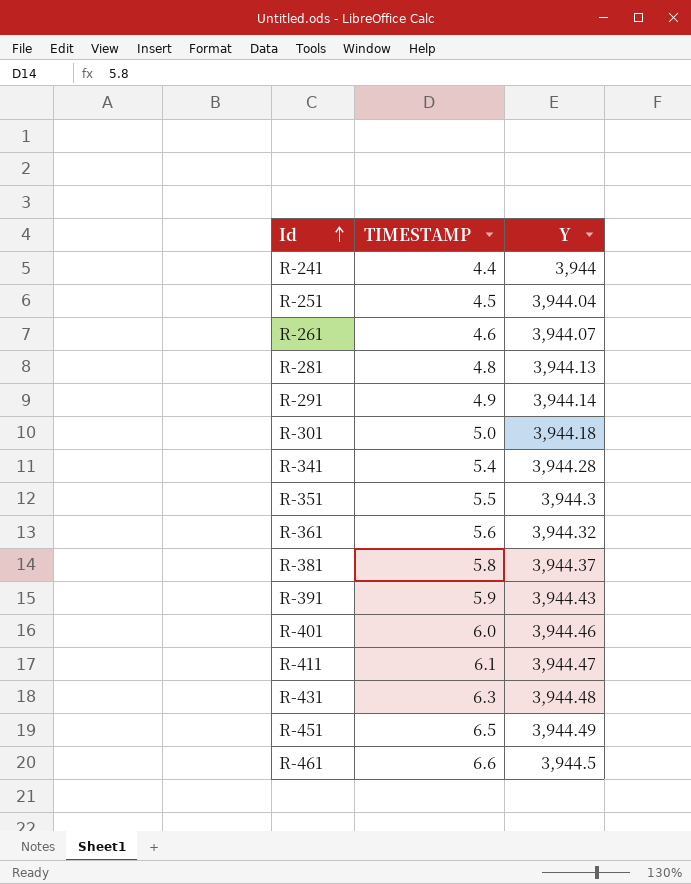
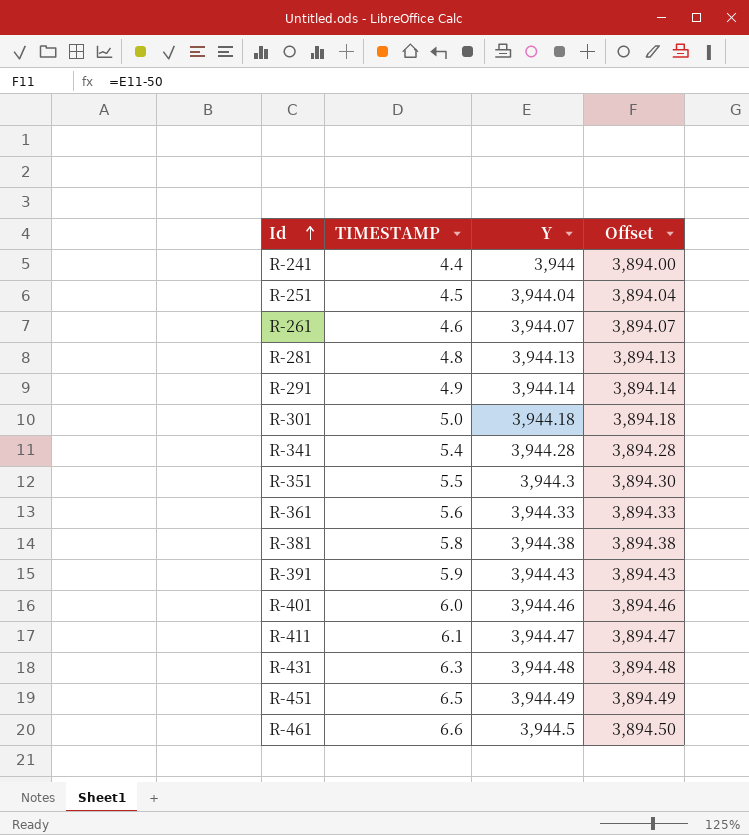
column Offset | formula: none -> [Y] - 50
R-361 | Y: 3,944.32 -> 3,944.33
R-381 | Y: 3,944.37 -> 3,944.38

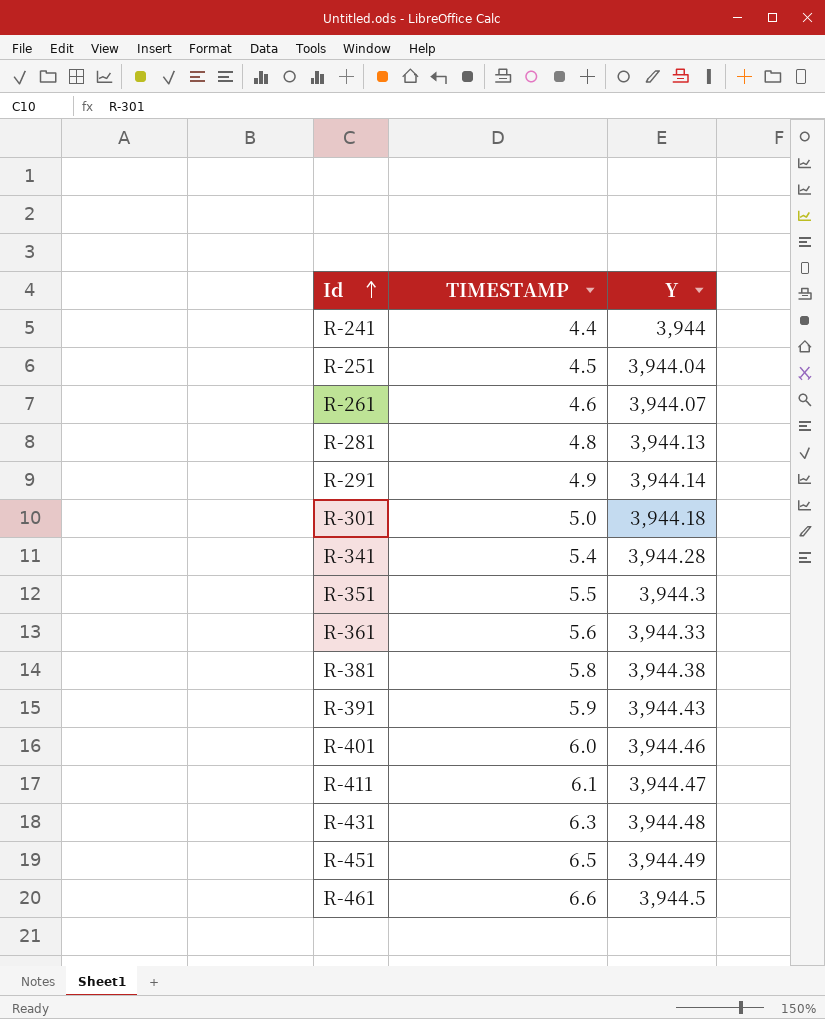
column Offset | formula: [Y] - 50 -> none

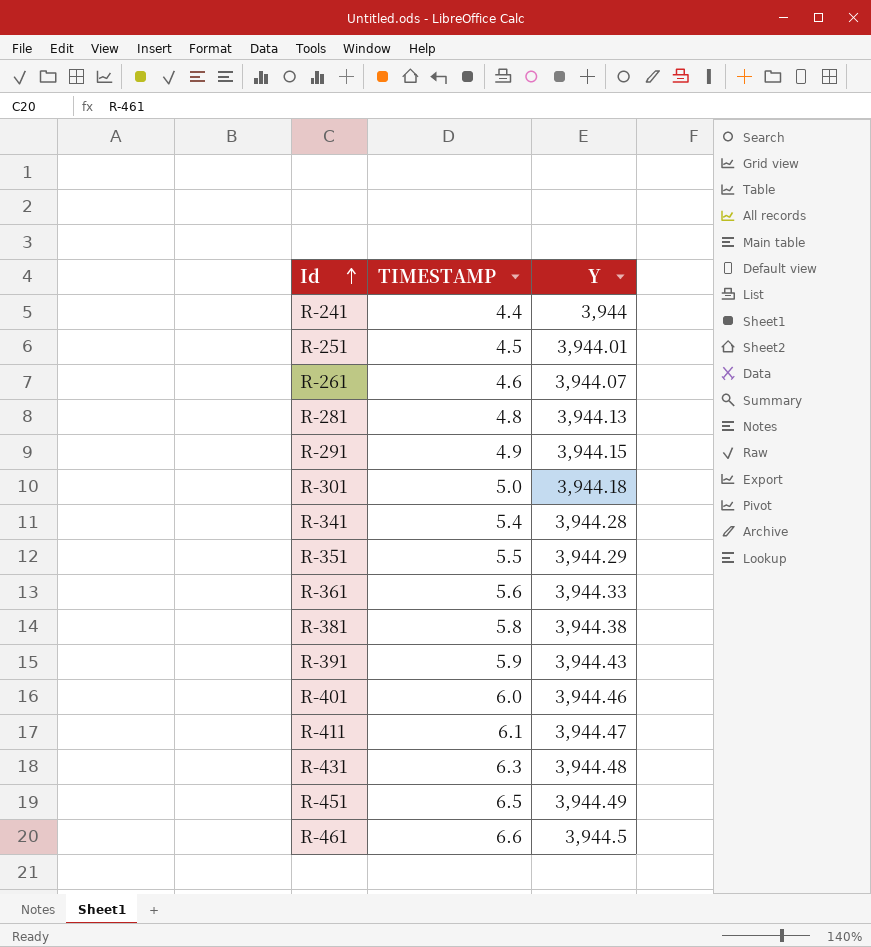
R-251 | Y: 3,944.04 -> 3,944.01
R-291 | Y: 3,944.14 -> 3,944.15
R-351 | Y: 3,944.3 -> 3,944.29

